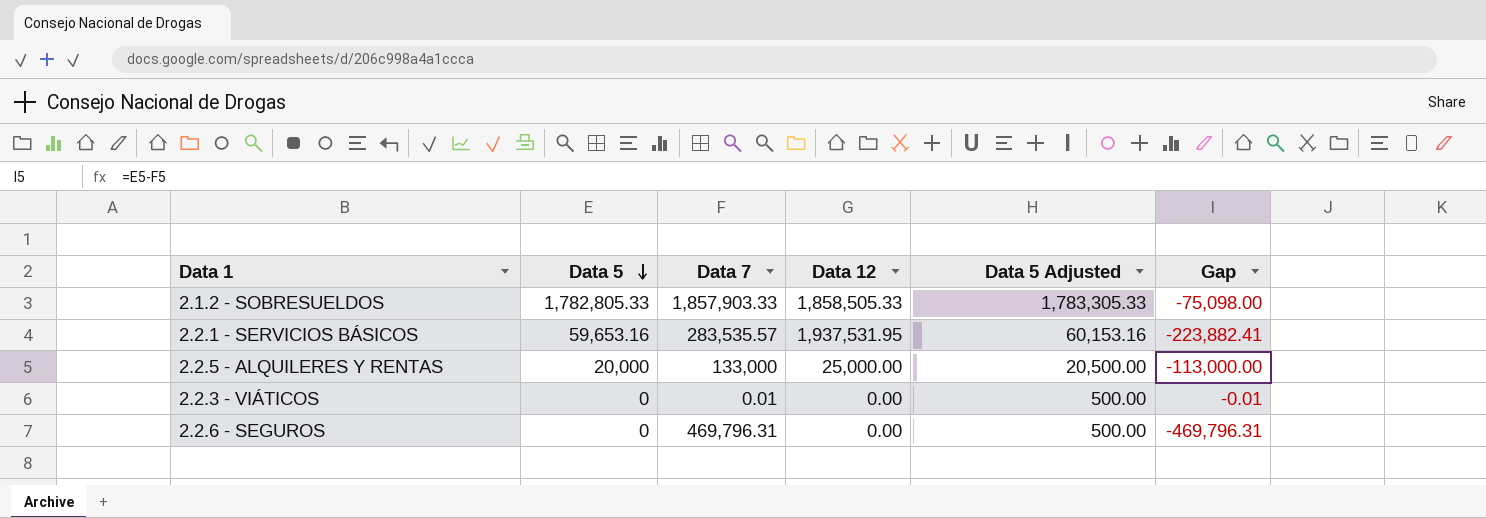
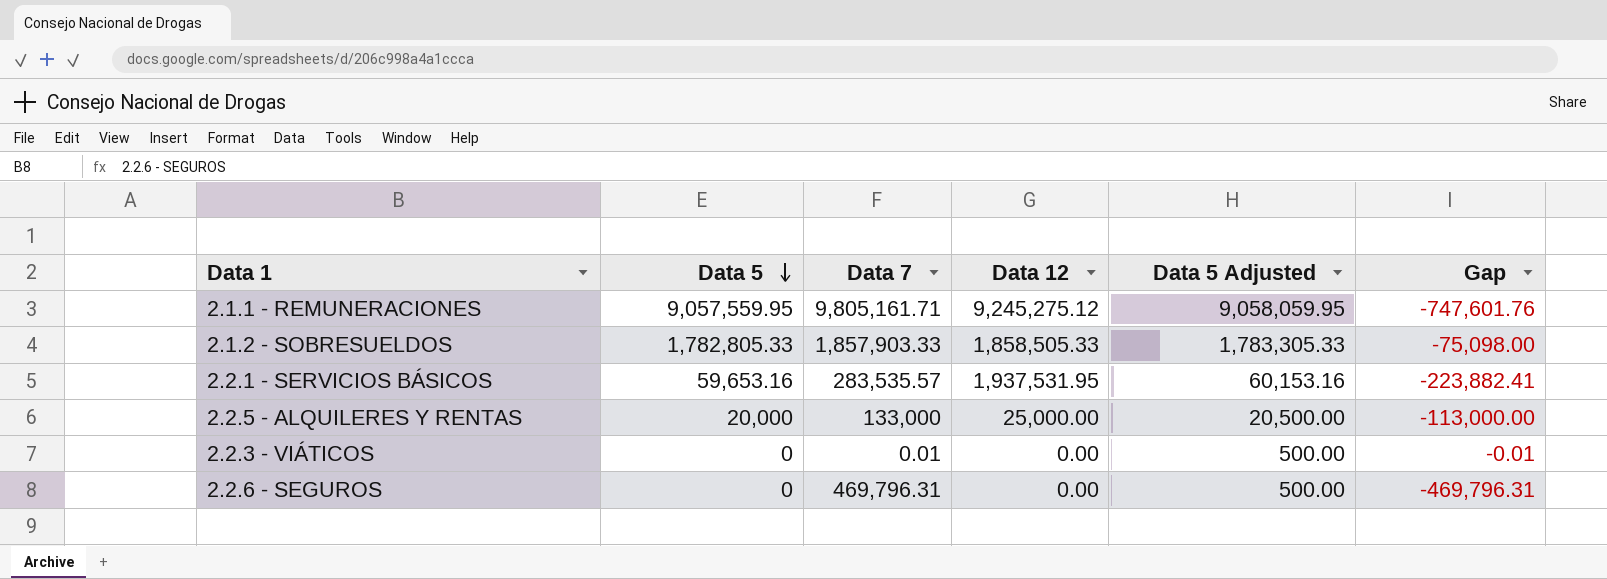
row 2.1.1 - REMUNERACIONES: none -> 9,057,559.95 | 9,805,161.71 | 9,245,275.12 | 9,058,059.95 | -747,601.76

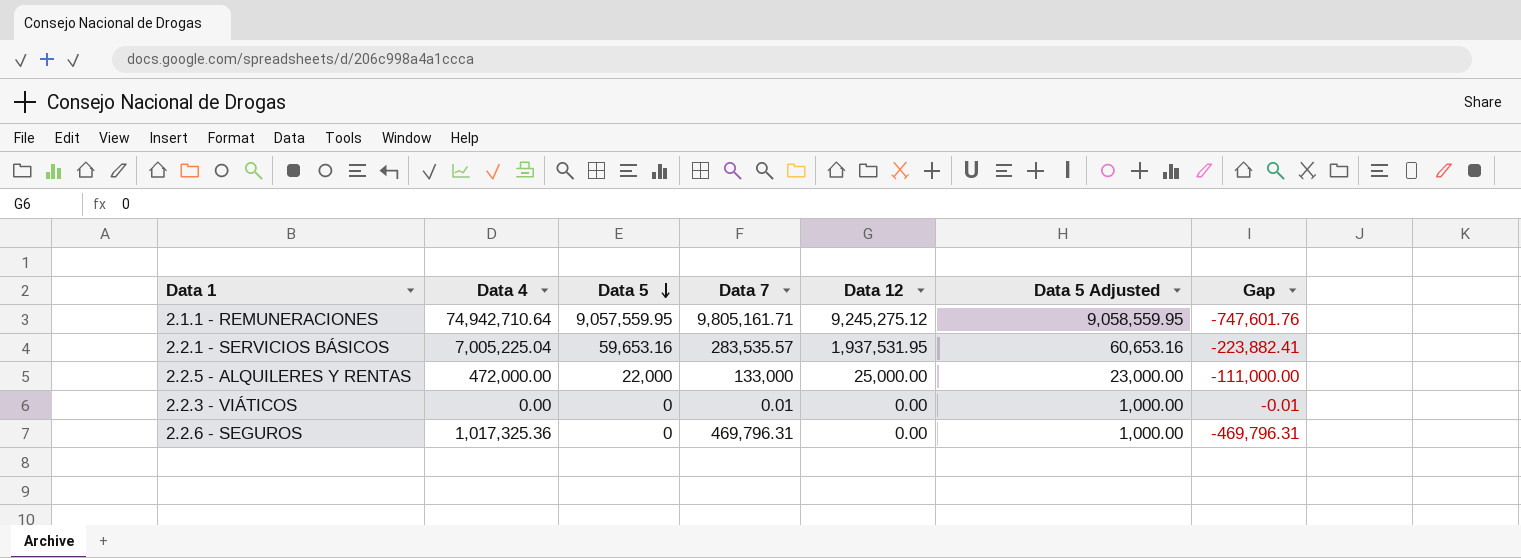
column Data 4 | position: none -> 2
column Data 5 Adjusted | formula: [Data 5] + 500 -> [Data 5] + 1000
row 2.1.2 - SOBRESUELDOS: 1,782,805.33 | 1,857,903.33 | 1,858,505.33 | 1,783,305.33 | -75,098.00 -> none
2.2.5 - ALQUILERES Y RENTAS | Data 5: 20,000 -> 22,000
2.2.5 - ALQUILERES Y RENTAS | Gap: -113,000.00 -> -111,000.00

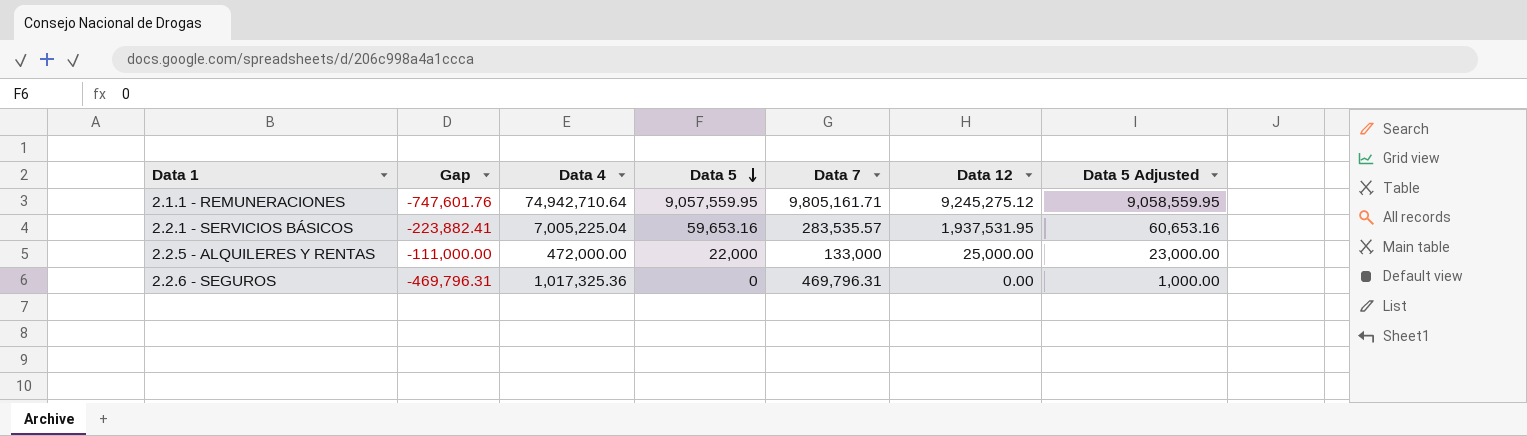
column Gap | position: 7 -> 2
row 2.2.3 - VIÁTICOS: 0.00 | 0 | 0.01 | 0.00 | 1,000.00 | -0.01 -> none

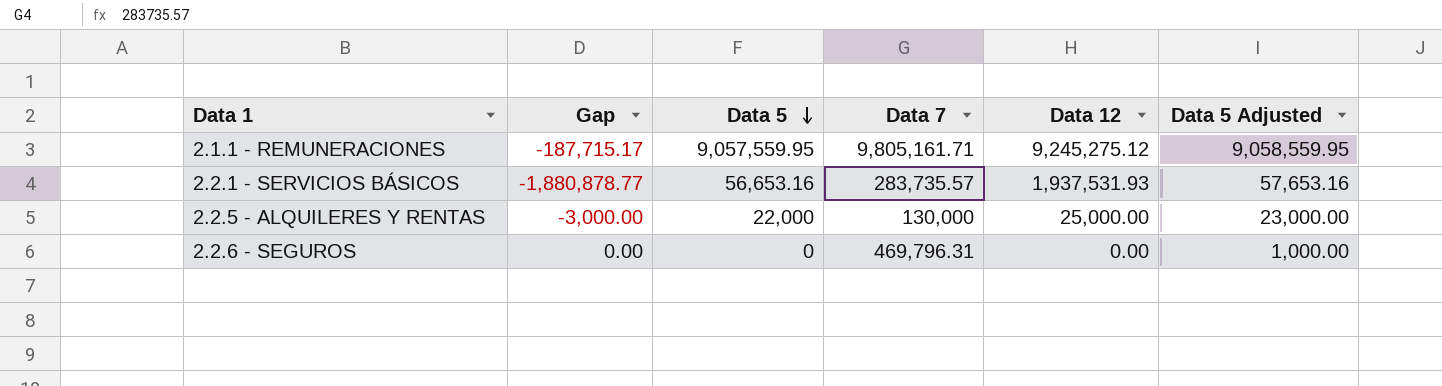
column Data 4 | position: 3 -> none
column Gap | formula: [Data 5] - [Data 7] -> [Data 5] - [Data 12]
2.2.1 - SERVICIOS BÁSICOS | Data 5: 59,653.16 -> 56,653.16
2.2.1 - SERVICIOS BÁSICOS | Data 7: 283,535.57 -> 283,735.57
2.2.1 - SERVICIOS BÁSICOS | Data 12: 1,937,531.95 -> 1,937,531.93
2.2.1 - SERVICIOS BÁSICOS | Data 5 Adjusted: 60,653.16 -> 57,653.16
2.2.5 - ALQUILERES Y RENTAS | Data 7: 133,000 -> 130,000

